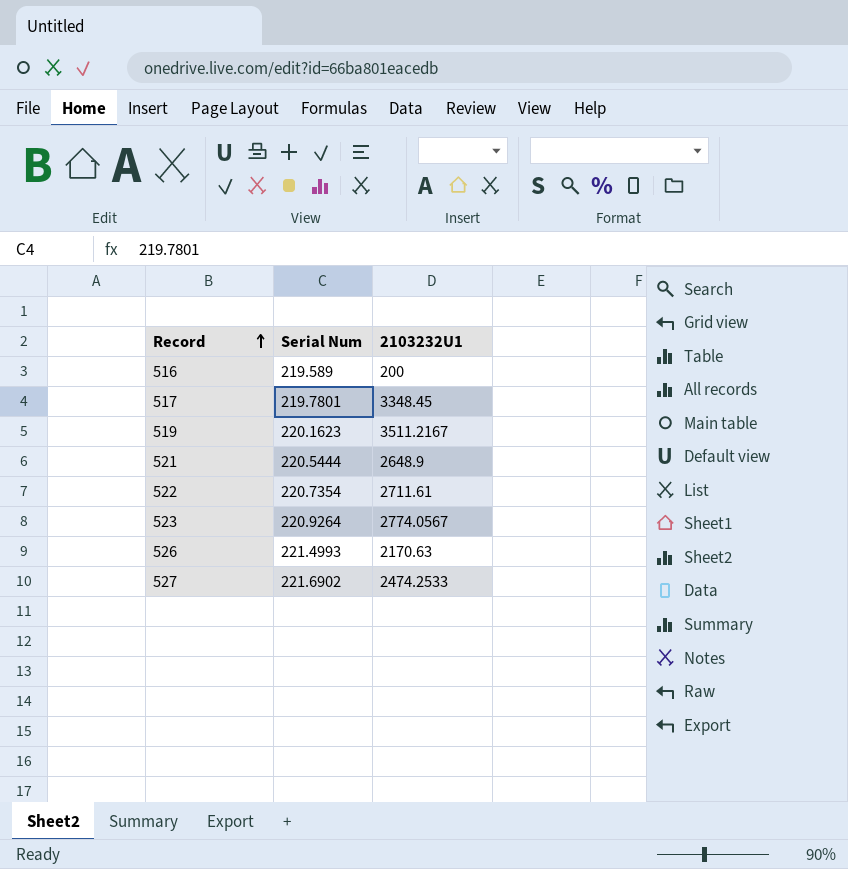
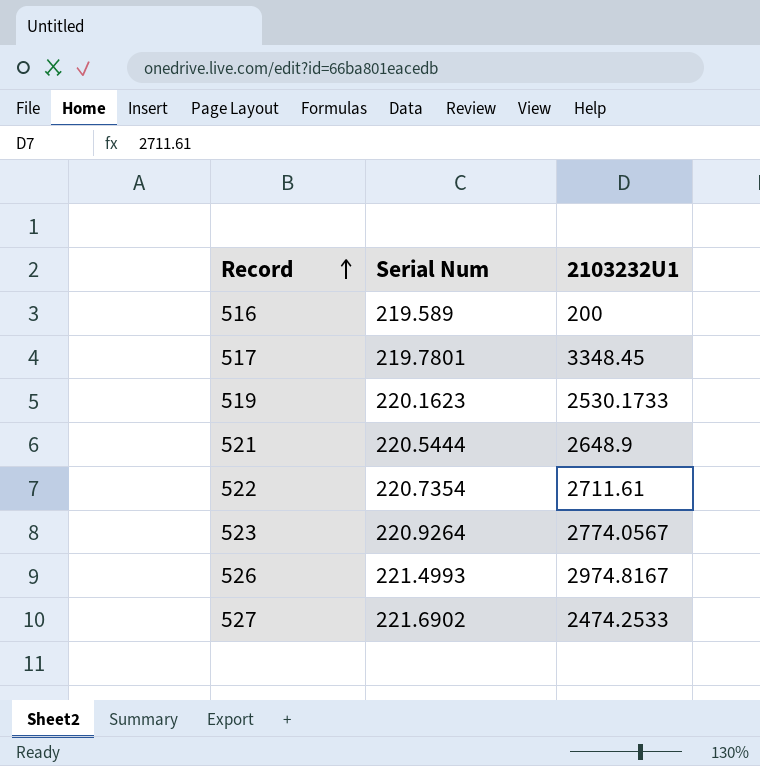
519 | 2103232U1: 3511.2167 -> 2530.1733
526 | 2103232U1: 2170.63 -> 2974.8167

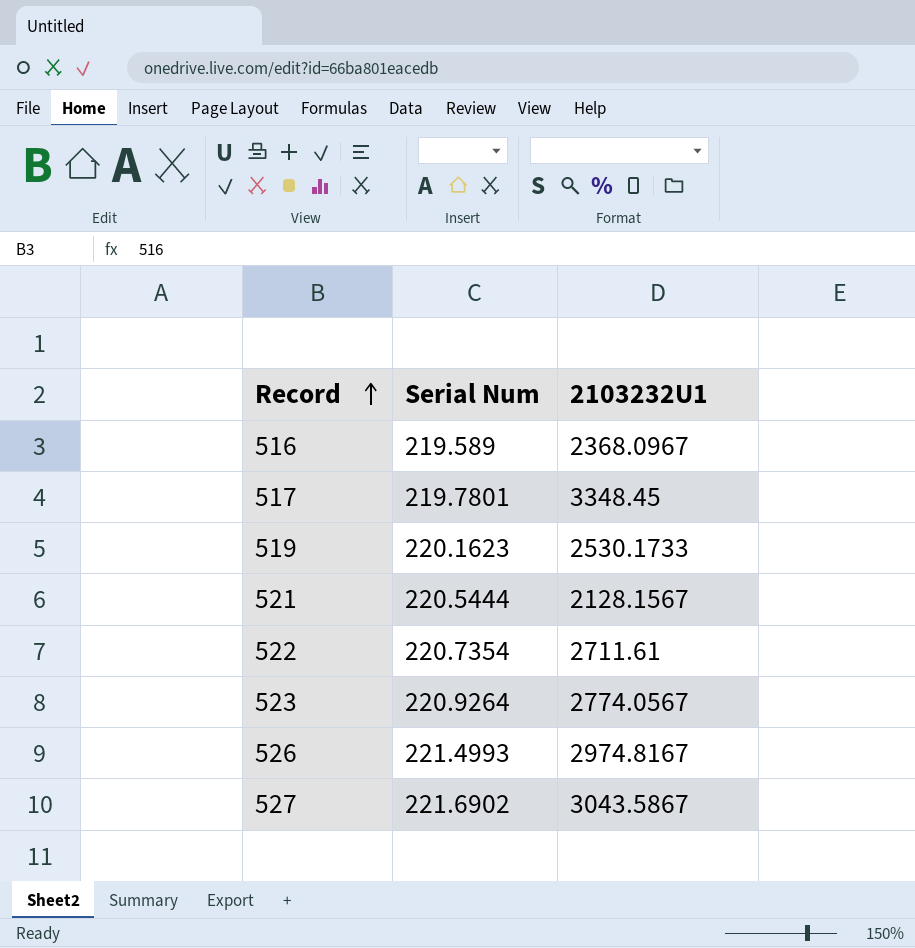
516 | 2103232U1: 200 -> 2368.0967
521 | 2103232U1: 2648.9 -> 2128.1567
527 | 2103232U1: 2474.2533 -> 3043.5867

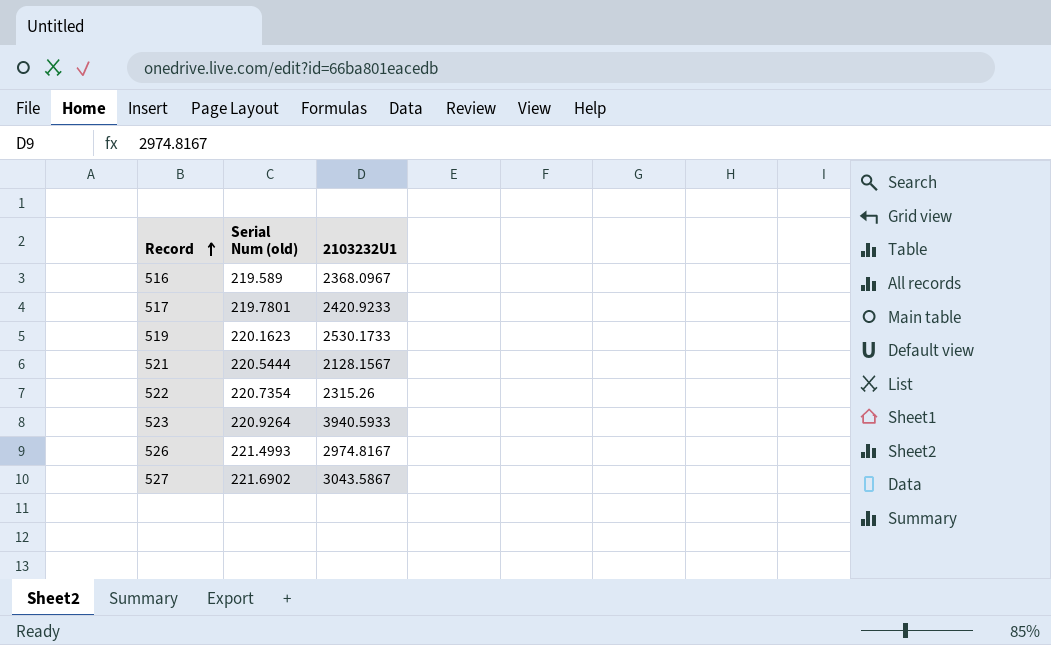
column name: Serial Num -> Serial Num (old)
517 | 2103232U1: 3348.45 -> 2420.9233
522 | 2103232U1: 2711.61 -> 2315.26
523 | 2103232U1: 2774.0567 -> 3940.5933

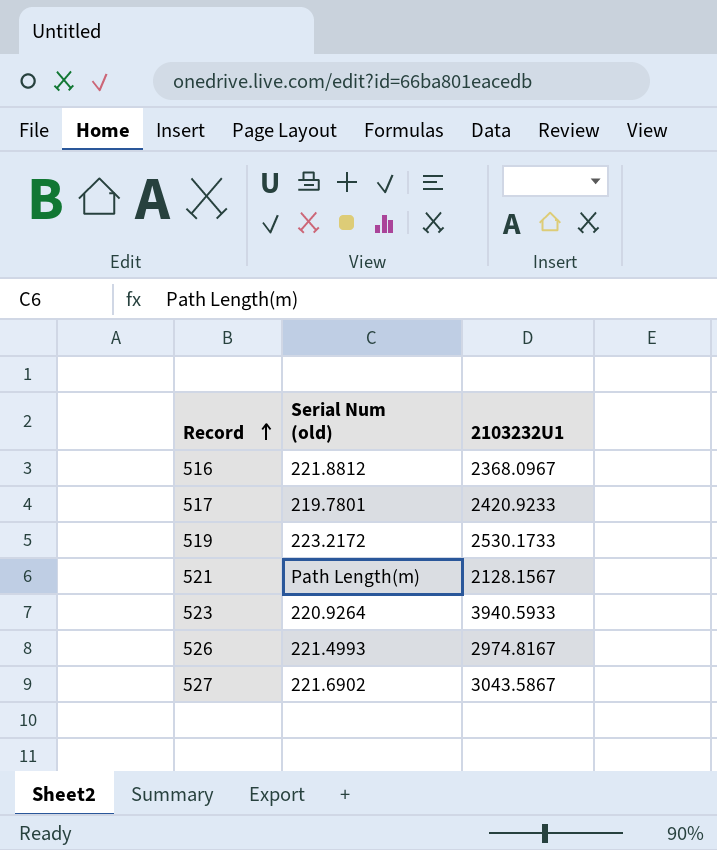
row 522: 220.7354 | 2315.26 -> none
516 | Serial Num (old): 219.589 -> 221.8812
519 | Serial Num (old): 220.1623 -> 223.2172
521 | Serial Num (old): 220.5444 -> Path Length(m)

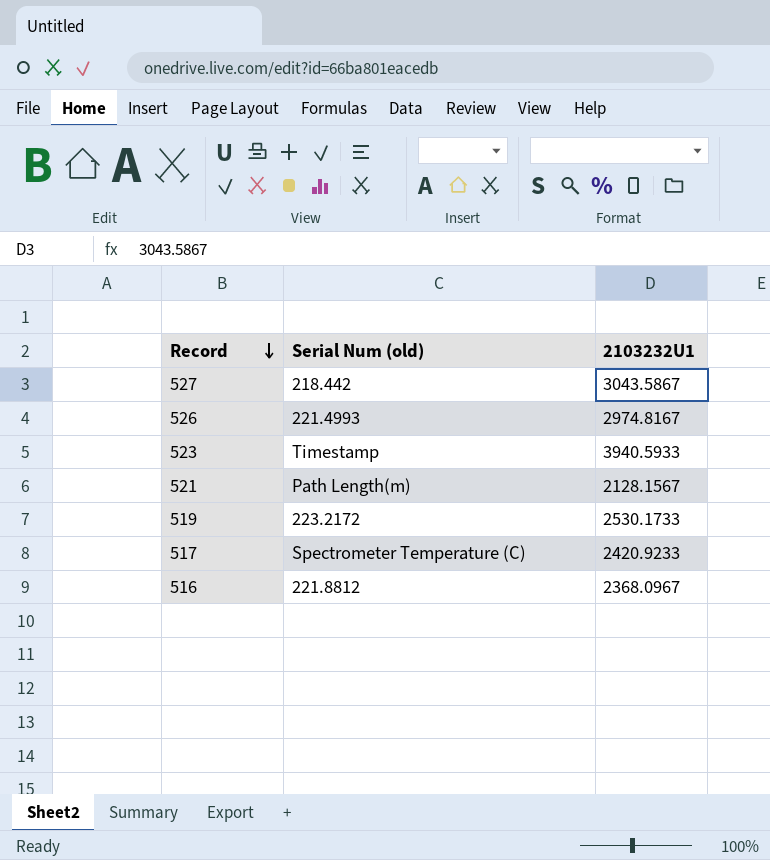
row order: Record ascending -> Record descending
527 | Serial Num (old): 221.6902 -> 218.442
523 | Serial Num (old): 220.9264 -> Timestamp
517 | Serial Num (old): 219.7801 -> Spectrometer Temperature (C)

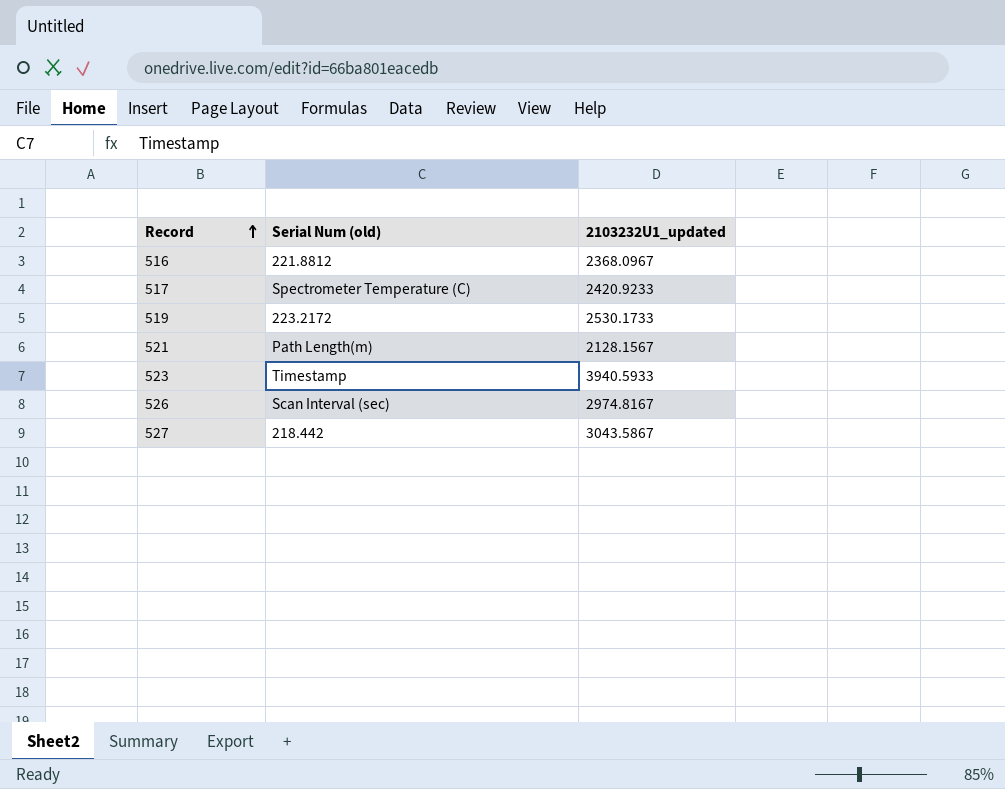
row order: Record descending -> Record ascending
column name: 2103232U1 -> 2103232U1_updated
526 | Serial Num (old): 221.4993 -> Scan Interval (sec)

